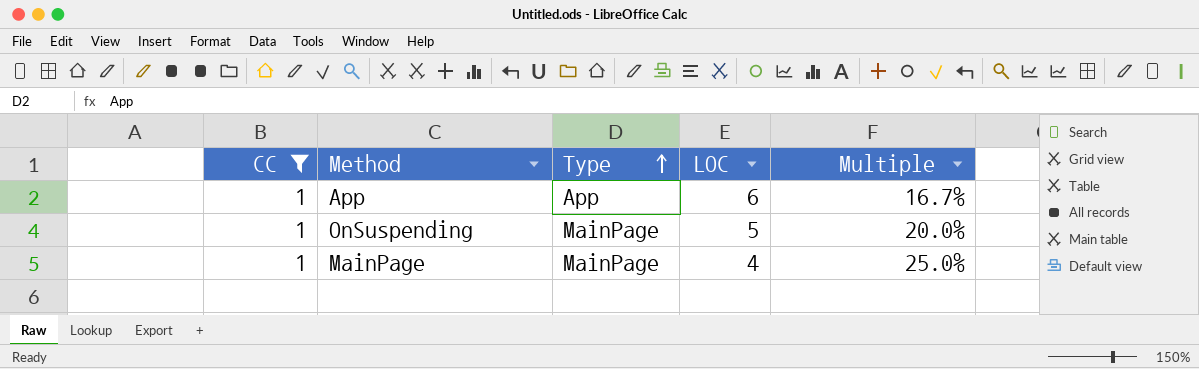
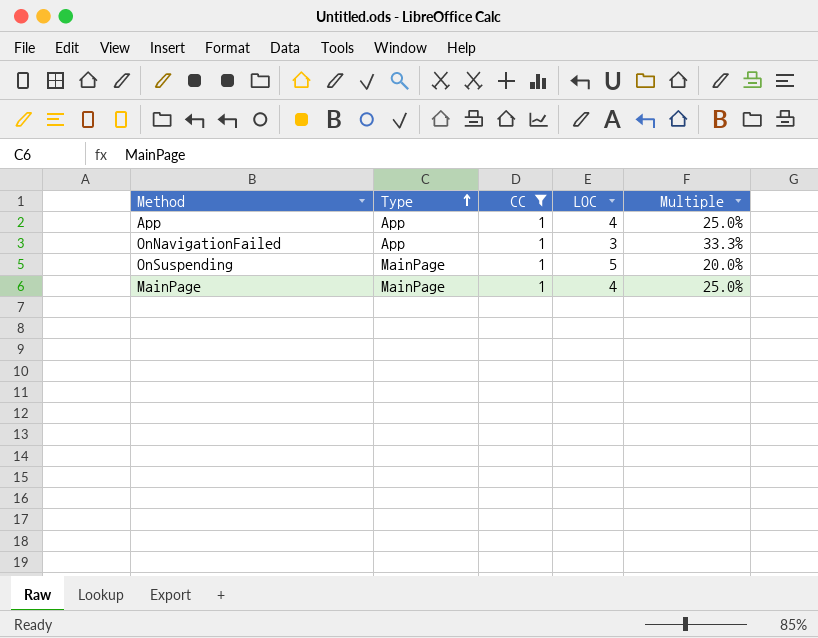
column CC | position: 1 -> 3
App | LOC: 6 -> 4
App | Multiple: 16.7% -> 25.0%
row OnNavigationFailed: none -> App | 1 | 3 | 33.3%

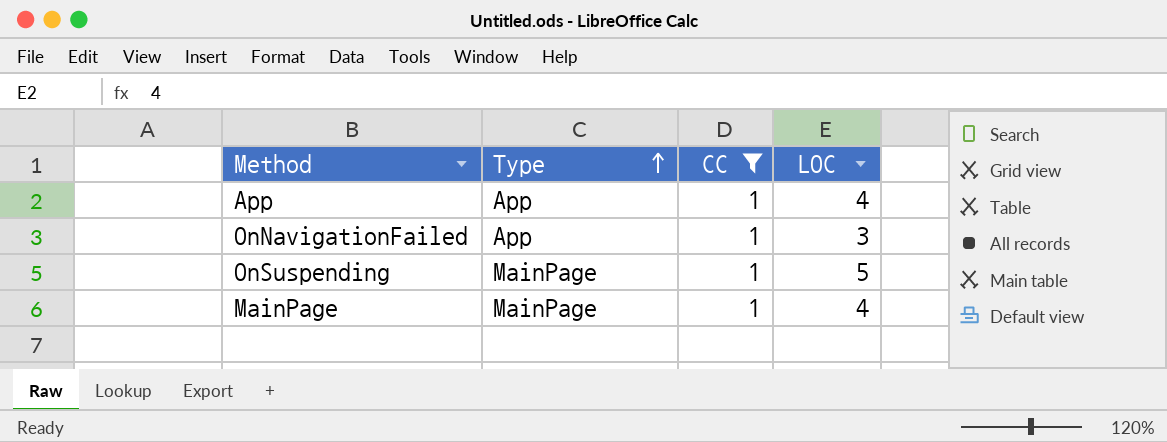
column Multiple | formula: [CC] / [LOC] -> none

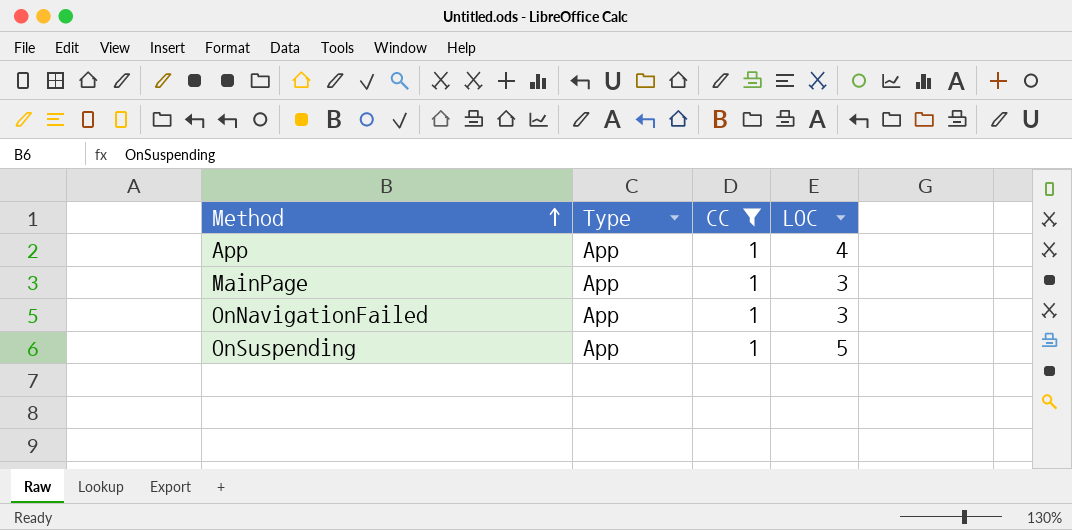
row order: Type ascending -> Method ascending
MainPage | Type: MainPage -> App
MainPage | LOC: 4 -> 3
OnSuspending | Type: MainPage -> App

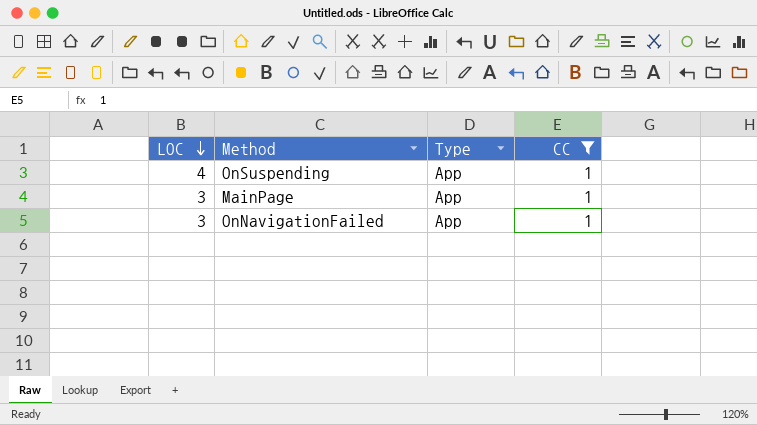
row order: Method ascending -> LOC descending
column LOC | position: 4 -> 1
row App: App | 1 | 4 -> none
OnSuspending | LOC: 5 -> 4

